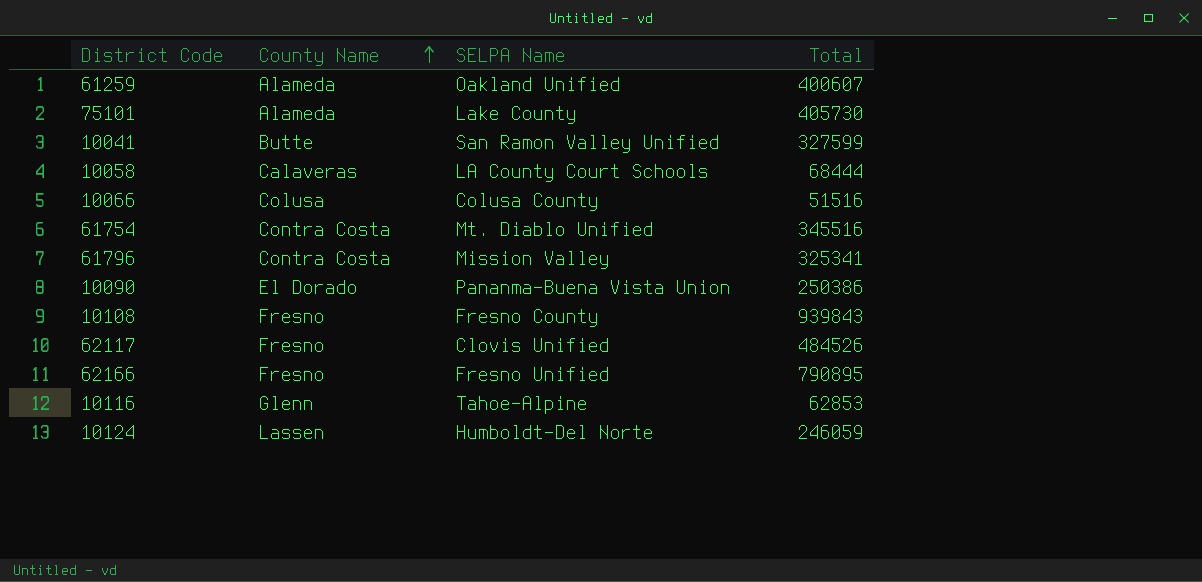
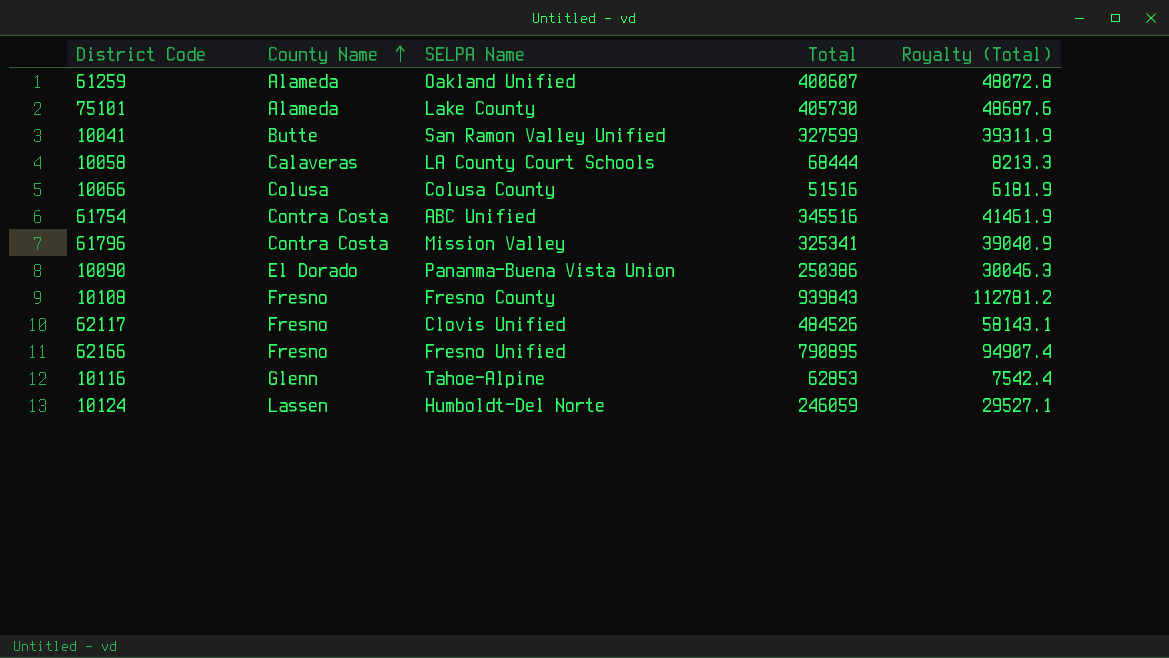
column Royalty (Total) | formula: none -> [Total] * 0.12
61754 | SELPA Name: Mt. Diablo Unified -> ABC Unified

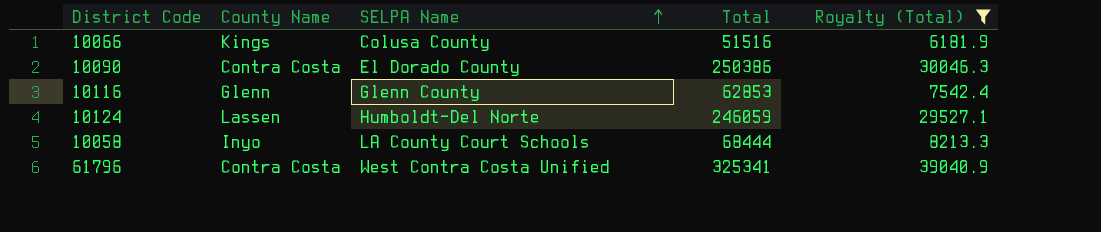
filter: none -> Royalty (Total) <= 39040.9
row order: County Name ascending -> SELPA Name ascending
10066 | County Name: Colusa -> Kings
10090 | County Name: El Dorado -> Contra Costa
10090 | SELPA Name: Pananma-Buena Vista Union -> El Dorado County
10116 | SELPA Name: Tahoe-Alpine -> Glenn County
10058 | County Name: Calaveras -> Inyo
61796 | SELPA Name: Mission Valley -> West Contra Costa Unified

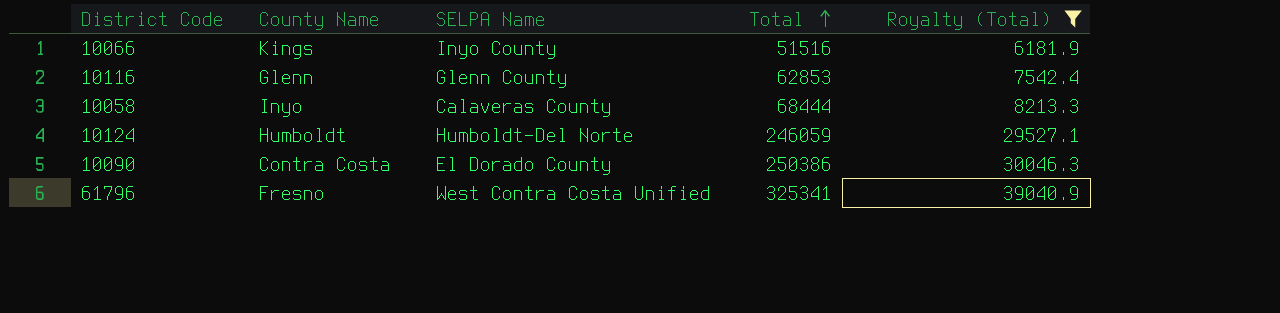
row order: SELPA Name ascending -> Total ascending
10066 | SELPA Name: Colusa County -> Inyo County
10058 | SELPA Name: LA County Court Schools -> Calaveras County
10124 | County Name: Lassen -> Humboldt
61796 | County Name: Contra Costa -> Fresno

